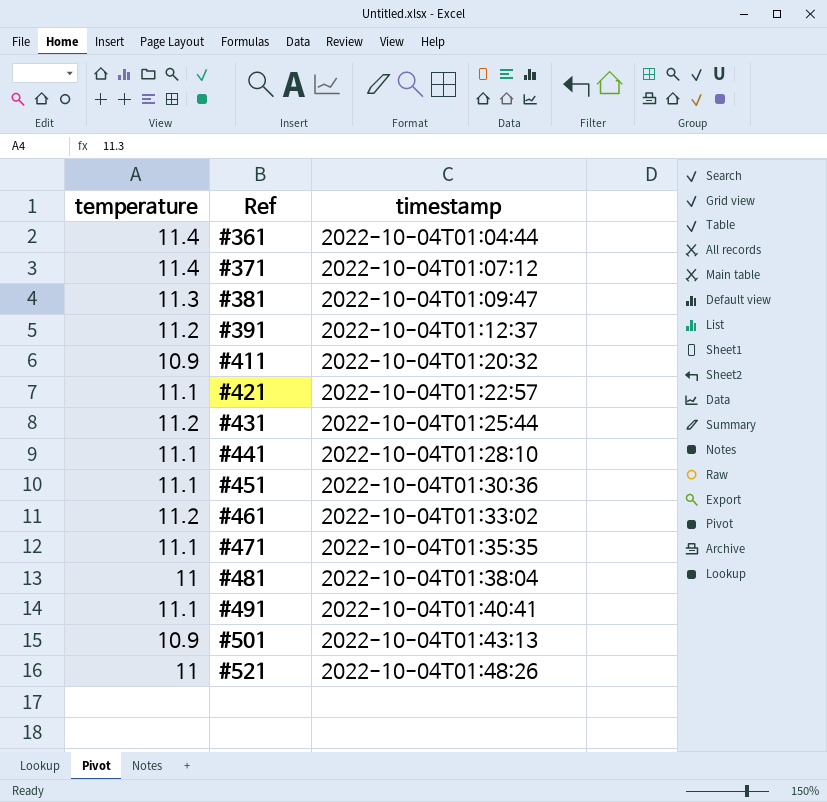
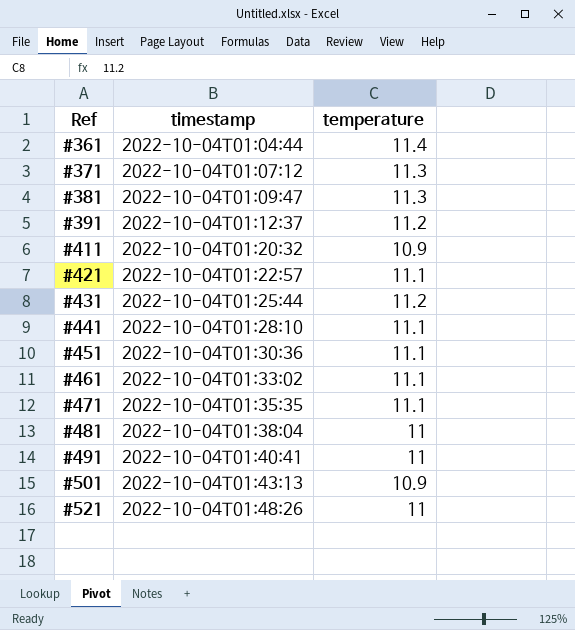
column temperature | position: 1 -> 3
#371 | temperature: 11.4 -> 11.3
#461 | temperature: 11.2 -> 11.1
#491 | temperature: 11.1 -> 11

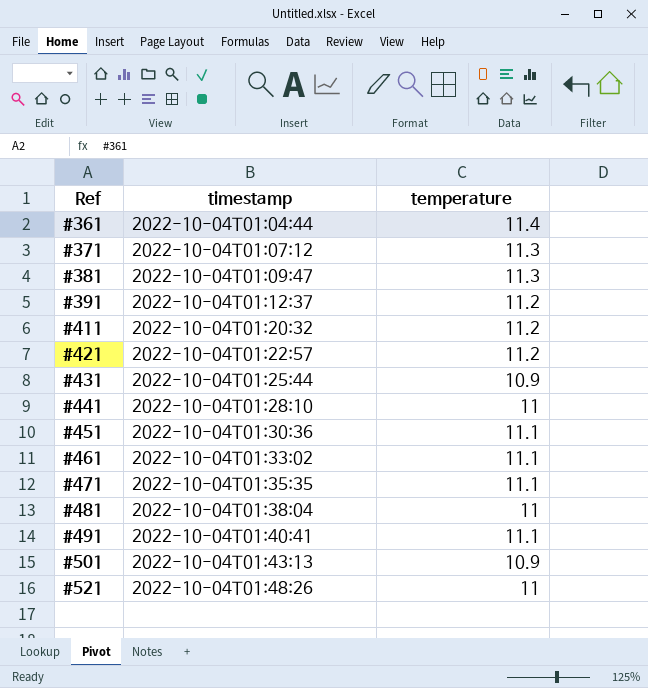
#411 | temperature: 10.9 -> 11.2
#421 | temperature: 11.1 -> 11.2
#431 | temperature: 11.2 -> 10.9
#441 | temperature: 11.1 -> 11
#491 | temperature: 11 -> 11.1

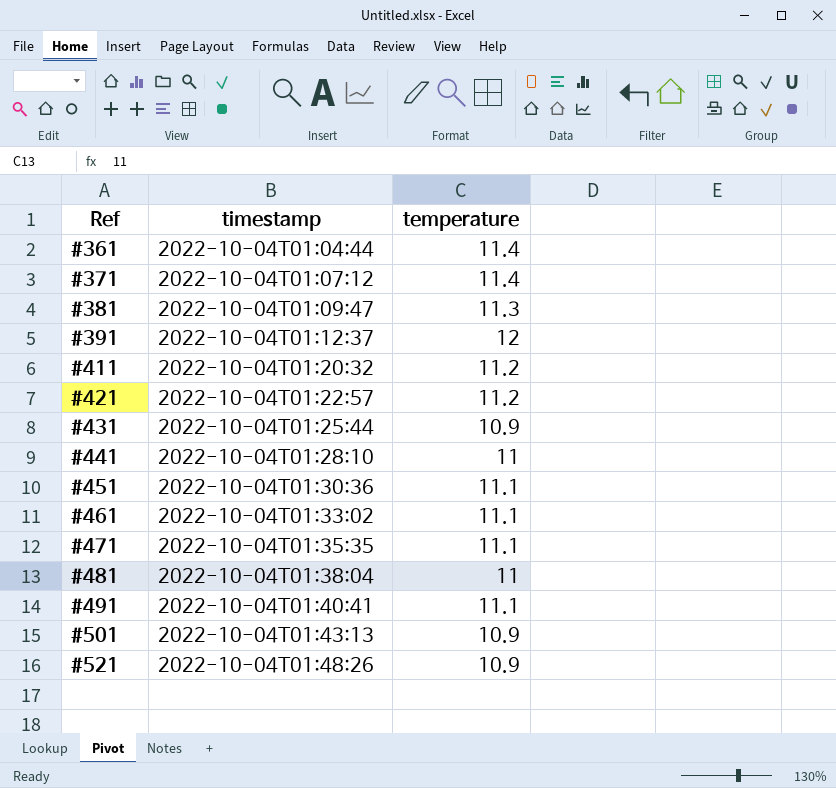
#371 | temperature: 11.3 -> 11.4
#391 | temperature: 11.2 -> 12
#521 | temperature: 11 -> 10.9

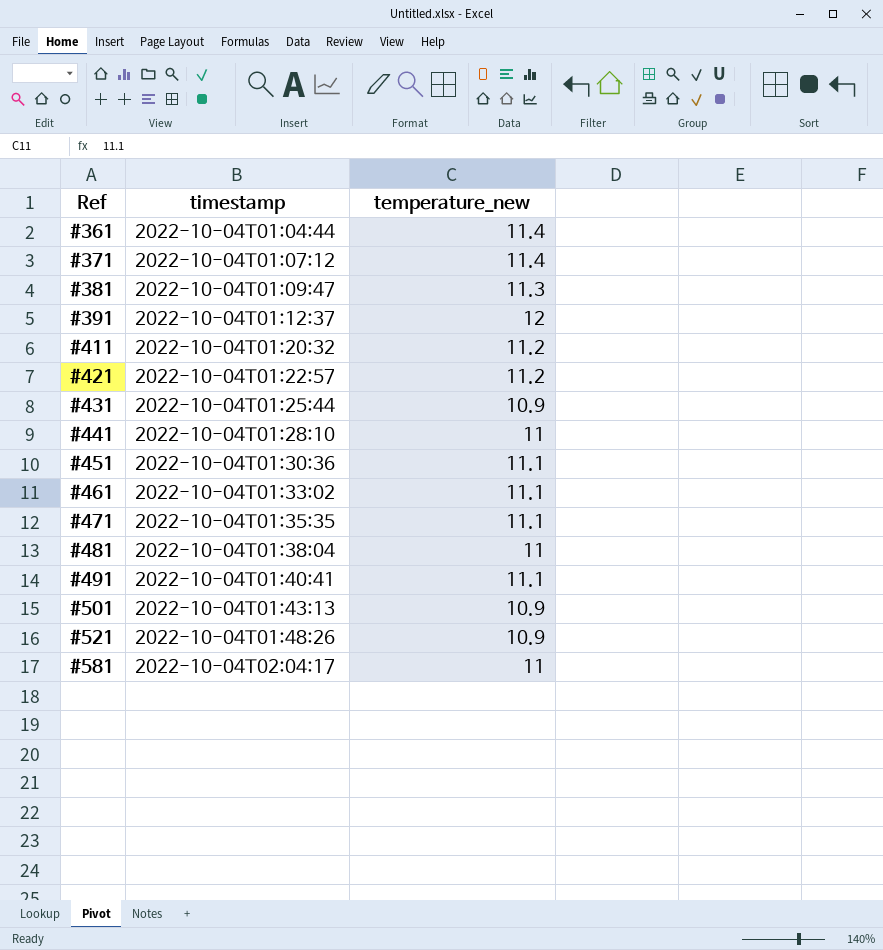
column name: temperature -> temperature_new
row #581: none -> 2022-10-04T02:04:17 | 11

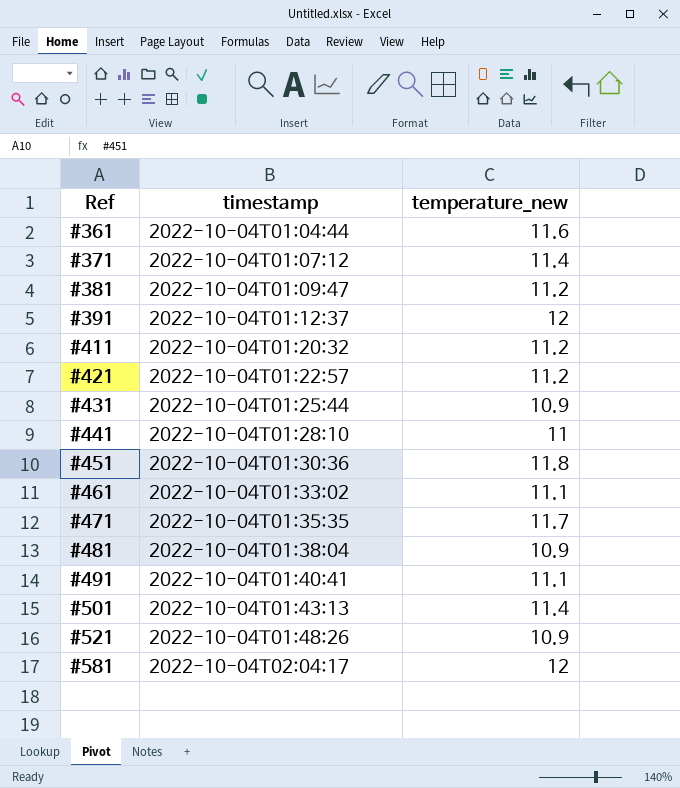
#361 | temperature_new: 11.4 -> 11.6
#381 | temperature_new: 11.3 -> 11.2
#451 | temperature_new: 11.1 -> 11.8
#471 | temperature_new: 11.1 -> 11.7
#481 | temperature_new: 11 -> 10.9
#501 | temperature_new: 10.9 -> 11.4
#581 | temperature_new: 11 -> 12

